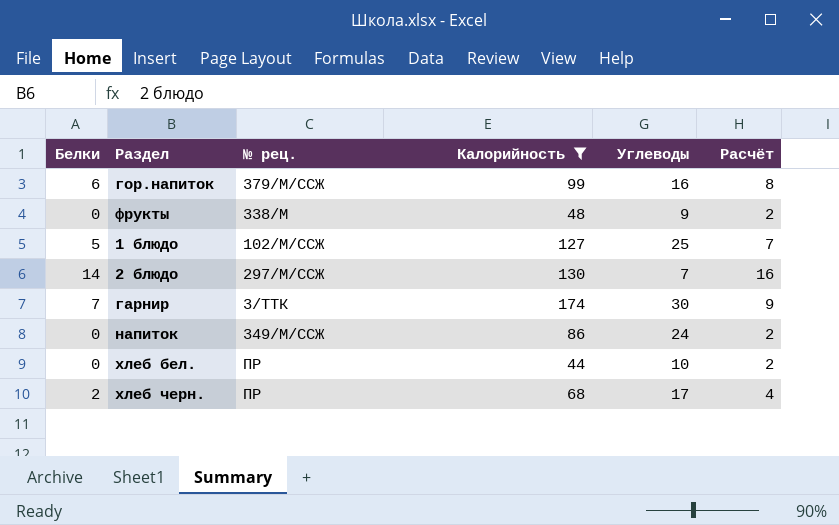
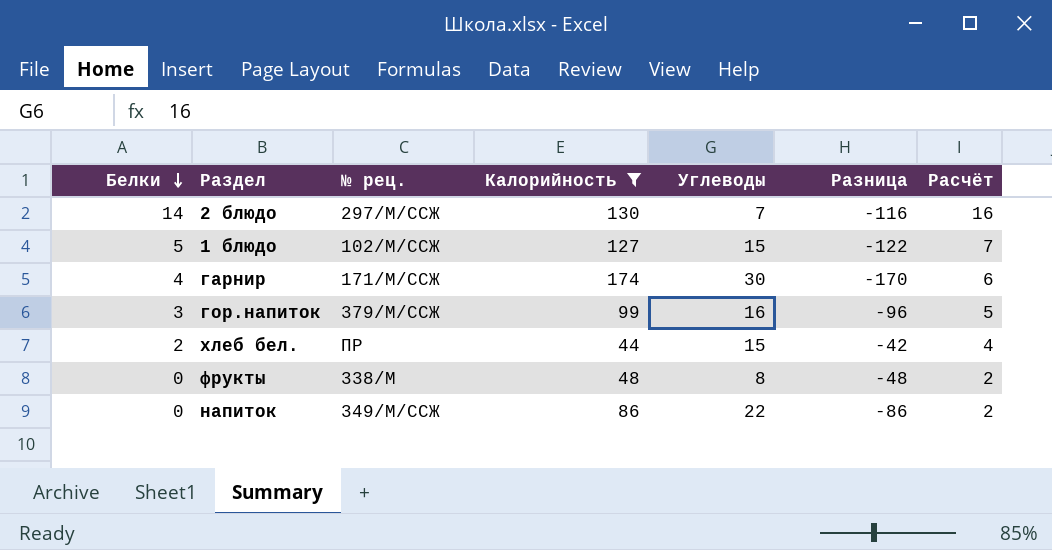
row order: none -> Белки descending
column Разница | formula: none -> [Белки] - [Калорийность]
row хлеб черн.: 2 | ПР | 68 | 17 | 4 -> none
1 блюдо | Углеводы: 25 -> 15
гарнир | Белки: 7 -> 4
гарнир | № рец.: 3/ТТК -> 171/М/ССЖ
гарнир | Расчёт: 9 -> 6
гор.напиток | Белки: 6 -> 3
гор.напиток | Расчёт: 8 -> 5
хлеб бел. | Белки: 0 -> 2
хлеб бел. | Углеводы: 10 -> 15
хлеб бел. | Расчёт: 2 -> 4
фрукты | Углеводы: 9 -> 8
напиток | Углеводы: 24 -> 22

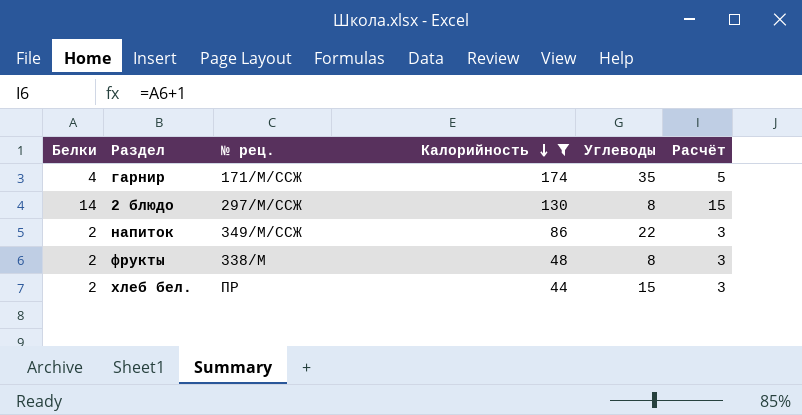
row order: Белки descending -> Калорийность descending
column Разница | formula: [Белки] - [Калорийность] -> none
column Расчёт | formula: [Белки] + 2 -> [Белки] + 1
row 1 блюдо: 5 | 102/М/ССЖ | 127 | 15 | -122 | 7 -> none
row гор.напиток: 3 | 379/М/ССЖ | 99 | 16 | -96 | 5 -> none
гарнир | Углеводы: 30 -> 35
2 блюдо | Углеводы: 7 -> 8
напиток | Белки: 0 -> 2
фрукты | Белки: 0 -> 2

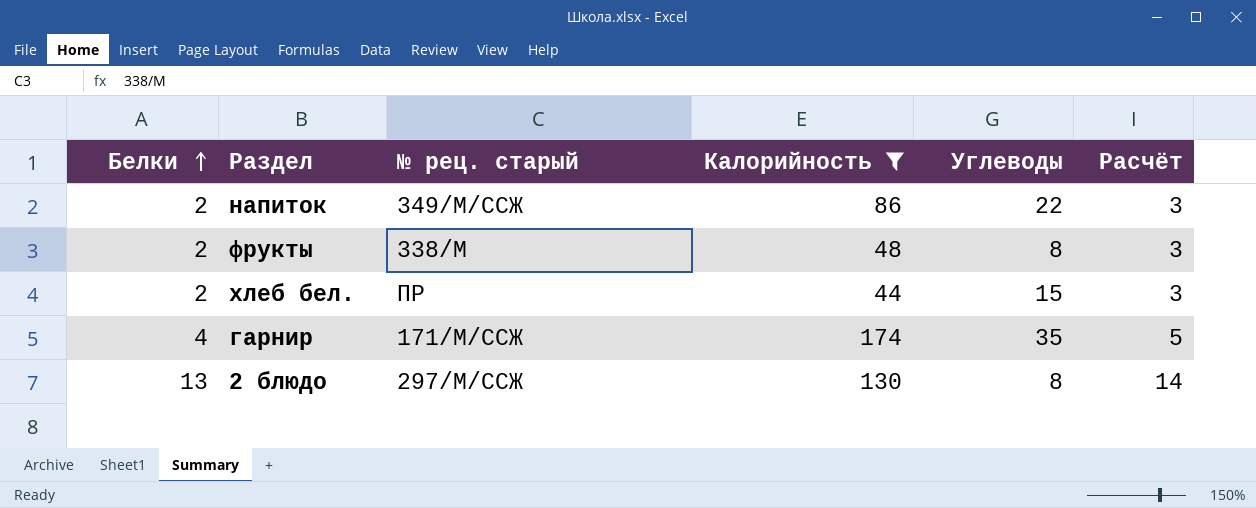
row order: Калорийность descending -> Белки ascending
column name: № рец. -> № рец. старый
2 блюдо | Белки: 14 -> 13
2 блюдо | Расчёт: 15 -> 14

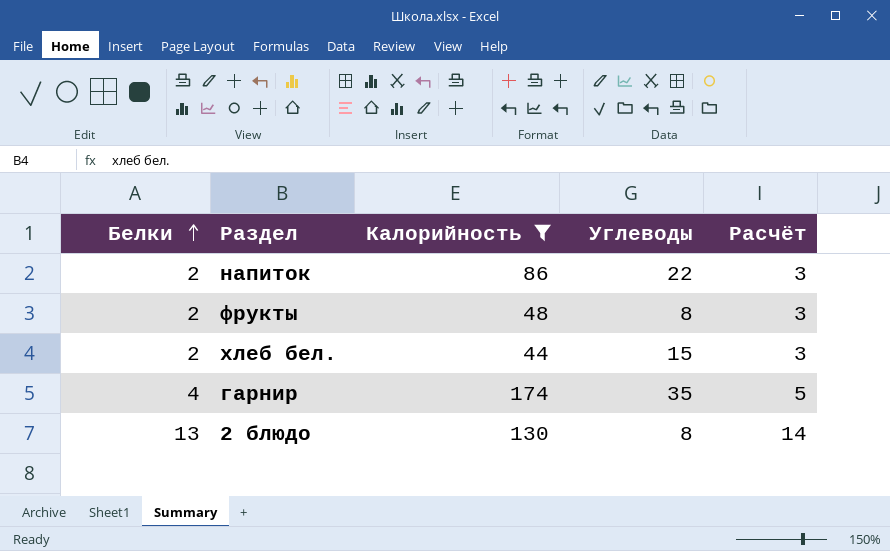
column № рец. старый | position: 3 -> none

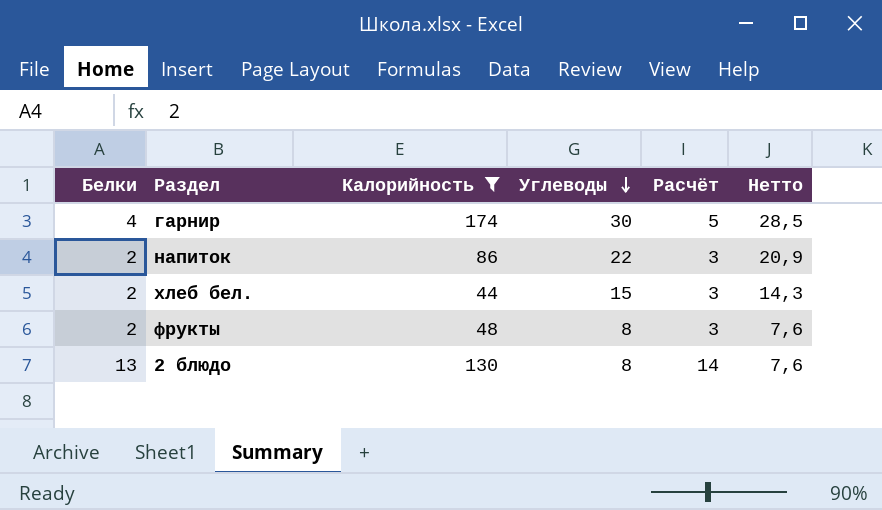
row order: Белки ascending -> Углеводы descending
column Нетто | formula: none -> [Углеводы] * 0,95
гарнир | Углеводы: 35 -> 30

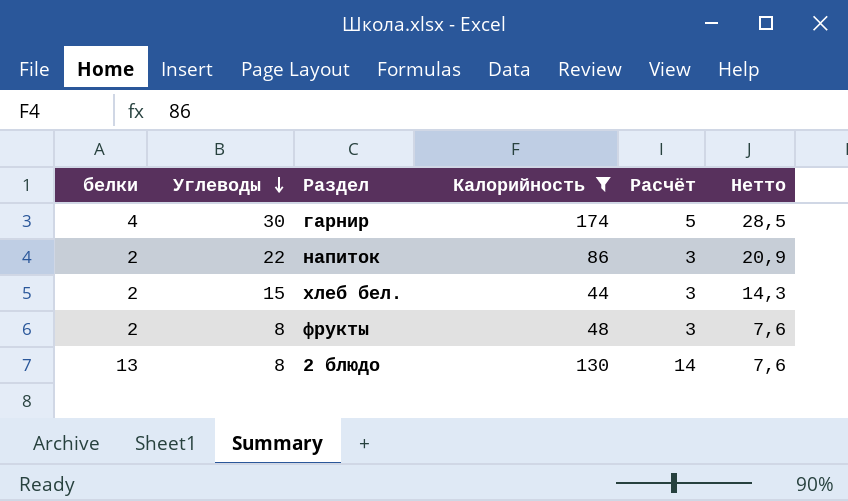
column name: Белки -> белки
column Углеводы | position: 4 -> 2

